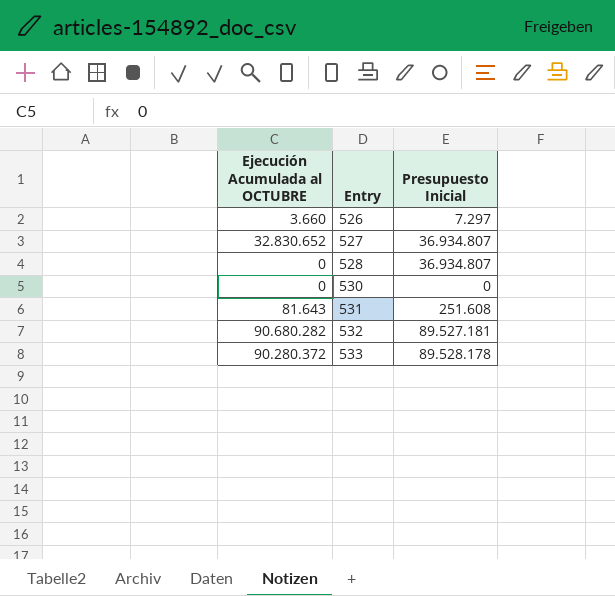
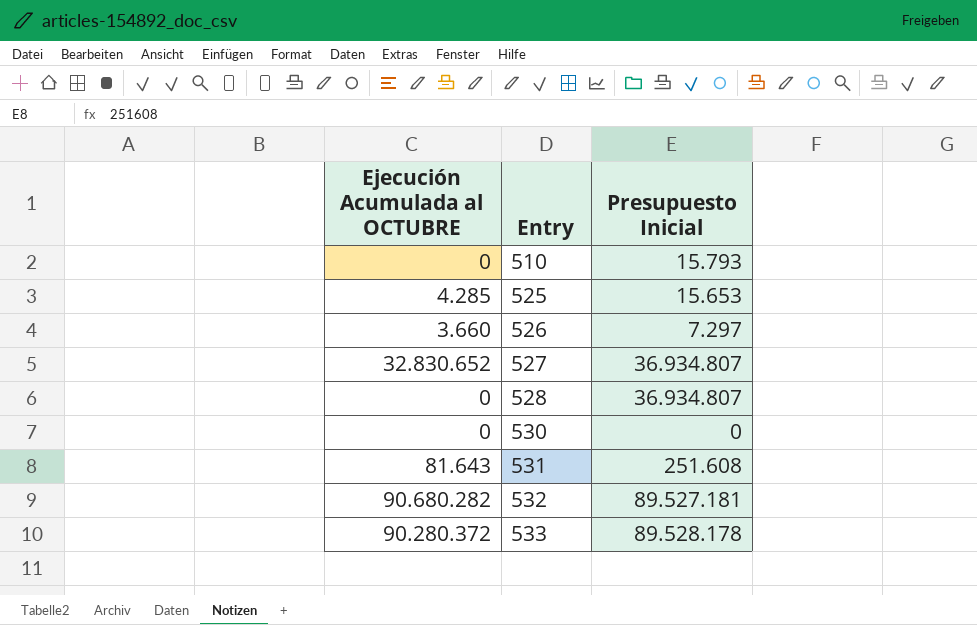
row 510: none -> 0 | 15.793
row 525: none -> 4.285 | 15.653

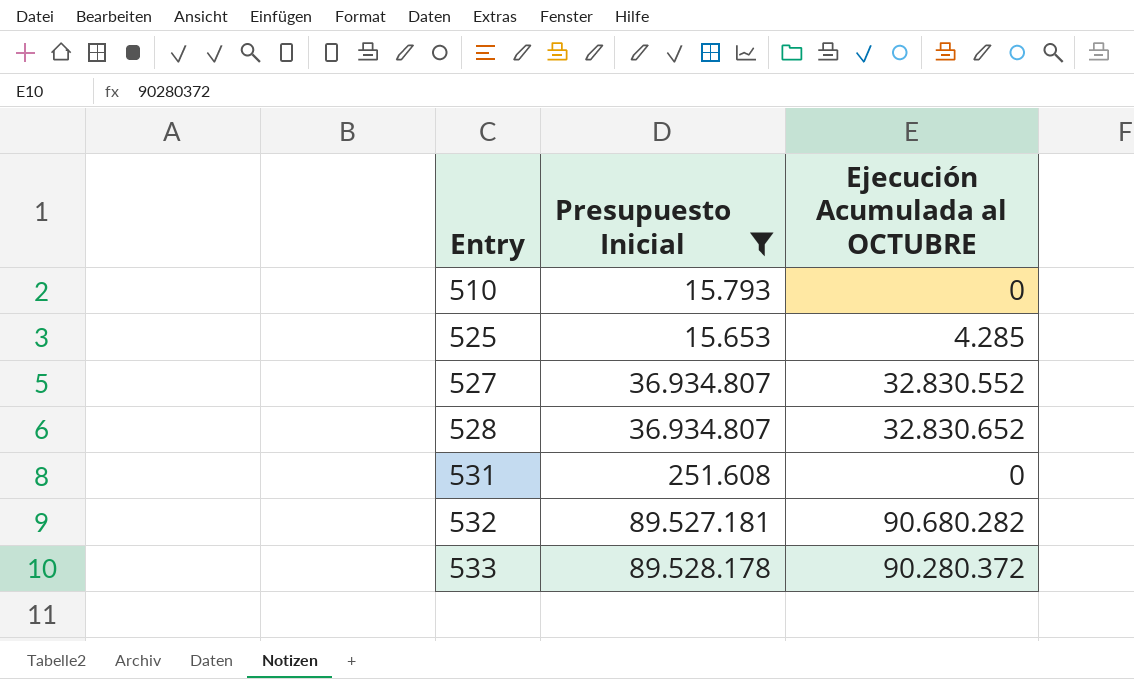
filter: none -> Presupuesto Inicial >= 15.653
column Ejecución Acumulada al OCTUBRE | position: 1 -> 3
527 | Ejecución Acumulada al OCTUBRE: 32.830.652 -> 32.830.552
528 | Ejecución Acumulada al OCTUBRE: 0 -> 32.830.652
531 | Ejecución Acumulada al OCTUBRE: 81.643 -> 0

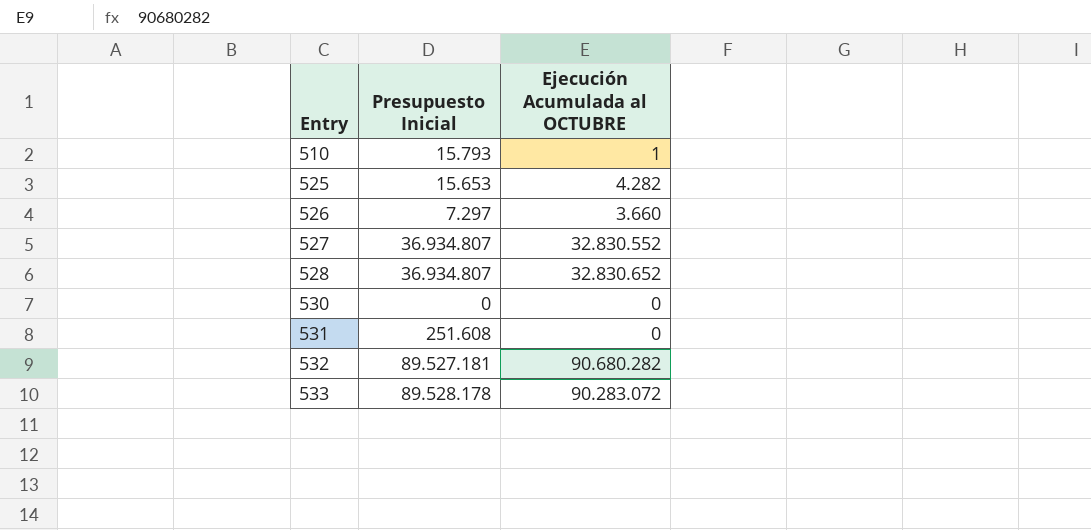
filter: Presupuesto Inicial >= 15.653 -> none
510 | Ejecución Acumulada al OCTUBRE: 0 -> 1
525 | Ejecución Acumulada al OCTUBRE: 4.285 -> 4.282
533 | Ejecución Acumulada al OCTUBRE: 90.280.372 -> 90.283.072

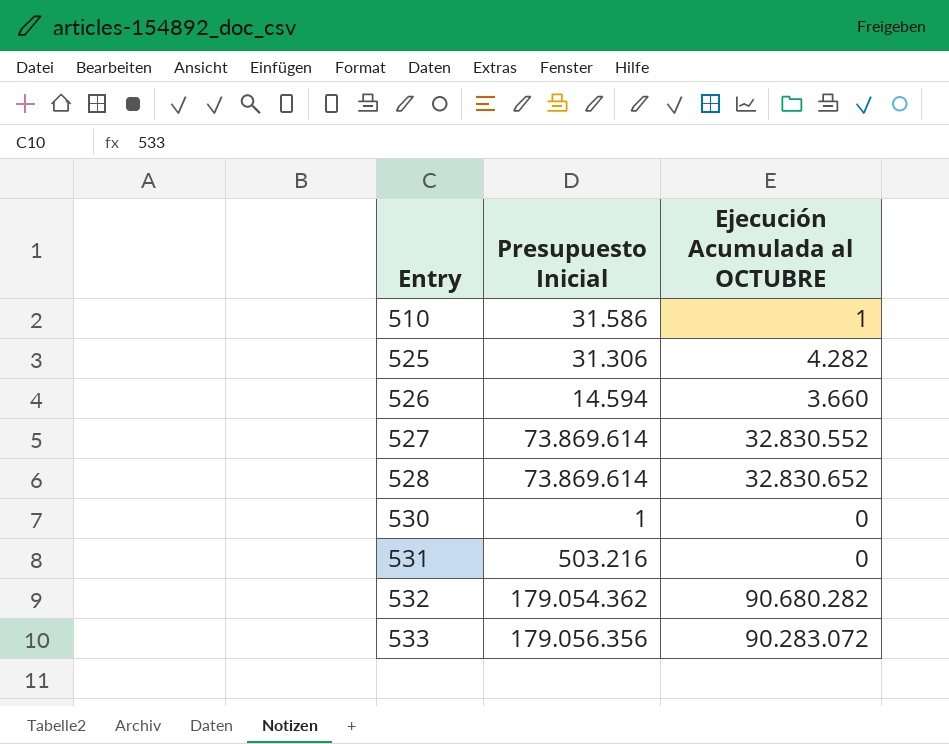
510 | Presupuesto Inicial: 15.793 -> 31.586
525 | Presupuesto Inicial: 15.653 -> 31.306
526 | Presupuesto Inicial: 7.297 -> 14.594
527 | Presupuesto Inicial: 36.934.807 -> 73.869.614
528 | Presupuesto Inicial: 36.934.807 -> 73.869.614
530 | Presupuesto Inicial: 0 -> 1
531 | Presupuesto Inicial: 251.608 -> 503.216
532 | Presupuesto Inicial: 89.527.181 -> 179.054.362
533 | Presupuesto Inicial: 89.528.178 -> 179.056.356

